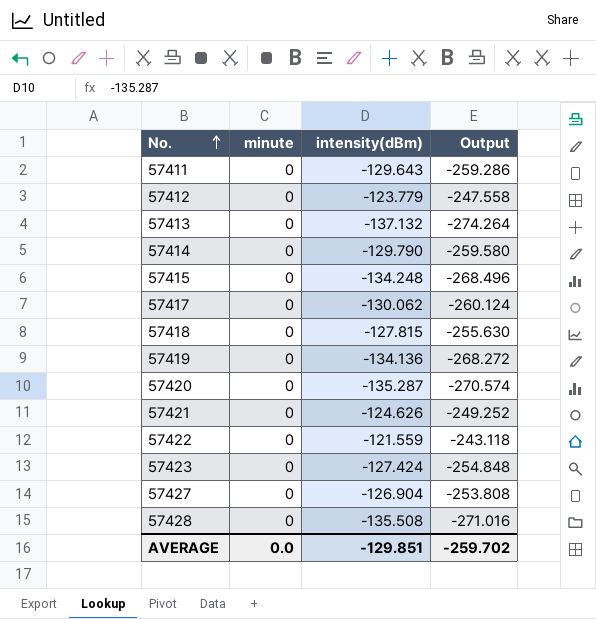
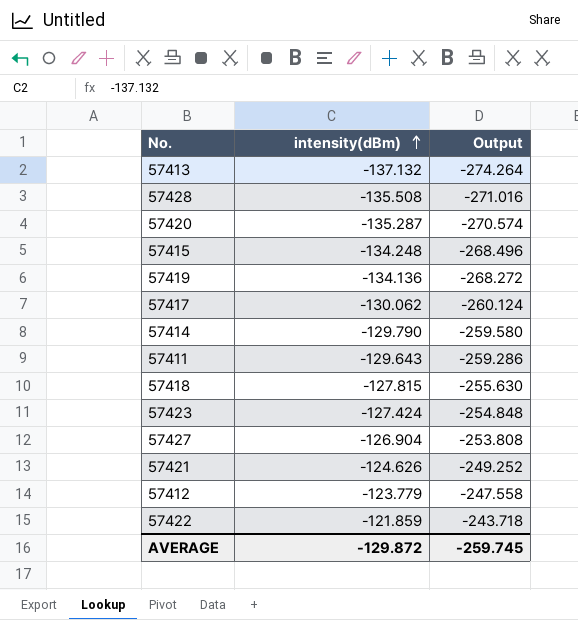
row order: No. ascending -> intensity(dBm) ascending
column minute | position: 2 -> none
57422 | intensity(dBm): -121.559 -> -121.859
57422 | Output: -243.118 -> -243.718
AVERAGE | intensity(dBm): -129.851 -> -129.872
AVERAGE | Output: -259.702 -> -259.745

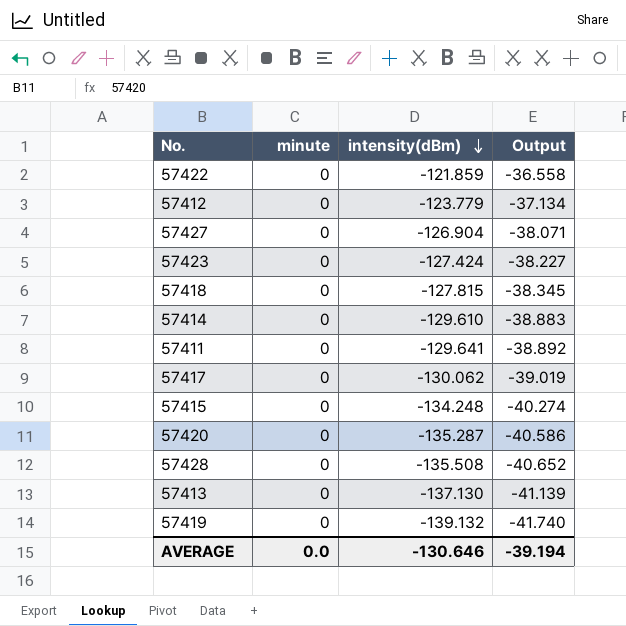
row order: intensity(dBm) ascending -> intensity(dBm) descending
column minute | position: none -> 2
column Output | formula: [intensity(dBm)] * 2 -> [intensity(dBm)] * 0.3
row 57421: -124.626 | -249.252 -> none
57414 | intensity(dBm): -129.790 -> -129.610
57411 | intensity(dBm): -129.643 -> -129.641
57413 | intensity(dBm): -137.132 -> -137.130
57419 | intensity(dBm): -134.136 -> -139.132
AVERAGE | intensity(dBm): -129.872 -> -130.646
AVERAGE | Output: -259.745 -> -39.194

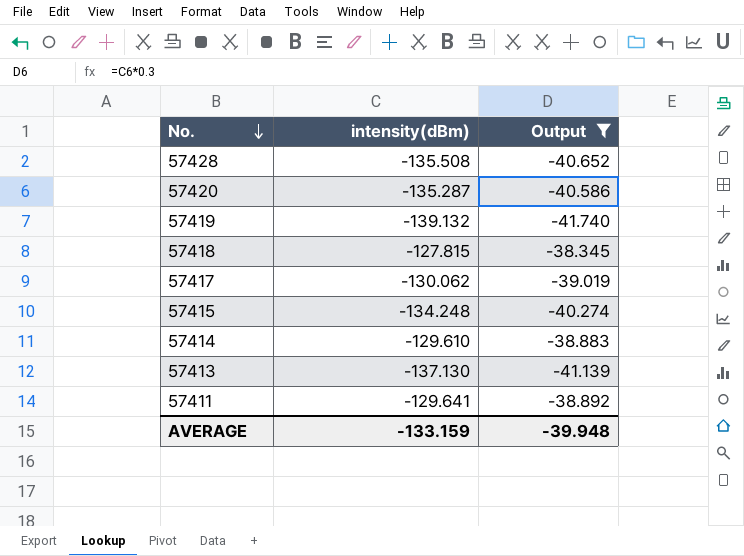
filter: none -> Output <= -38.345
row order: intensity(dBm) descending -> No. descending
column minute | position: 2 -> none
AVERAGE | intensity(dBm): -130.646 -> -133.159
AVERAGE | Output: -39.194 -> -39.948

